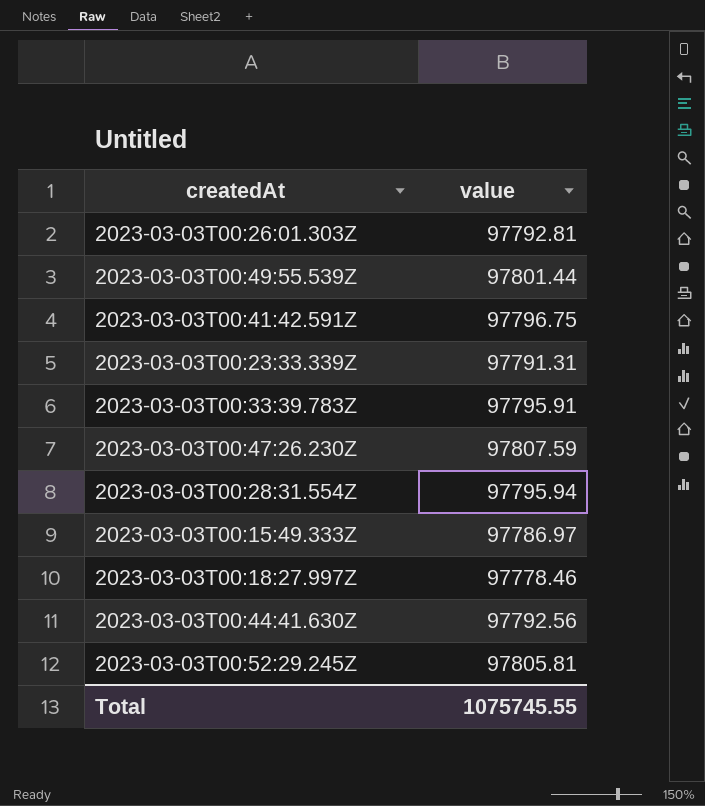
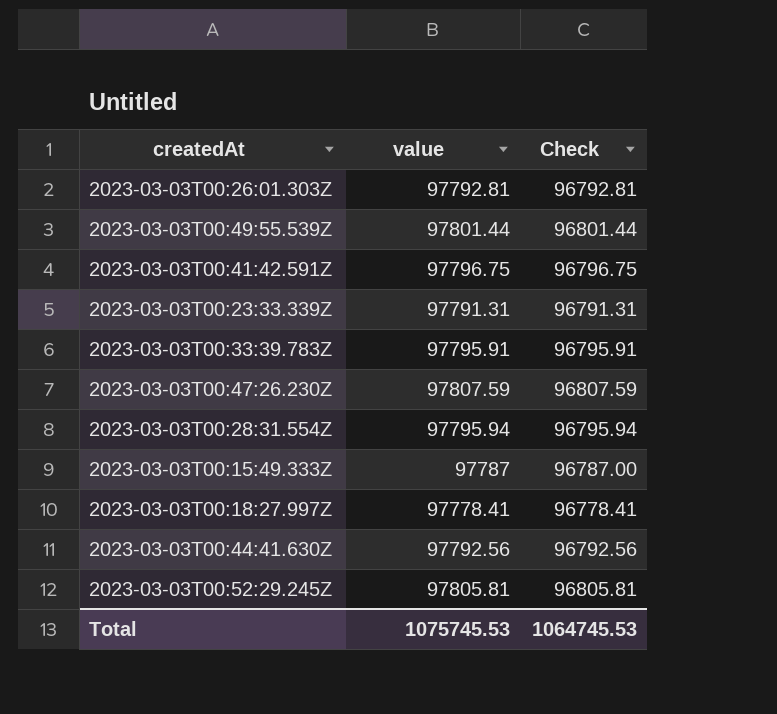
column Check | formula: none -> [value] - 1000
2023-03-03T00:15:49.333Z | value: 97786.97 -> 97787
2023-03-03T00:18:27.997Z | value: 97778.46 -> 97778.41
Total | value: 1075745.55 -> 1075745.53

